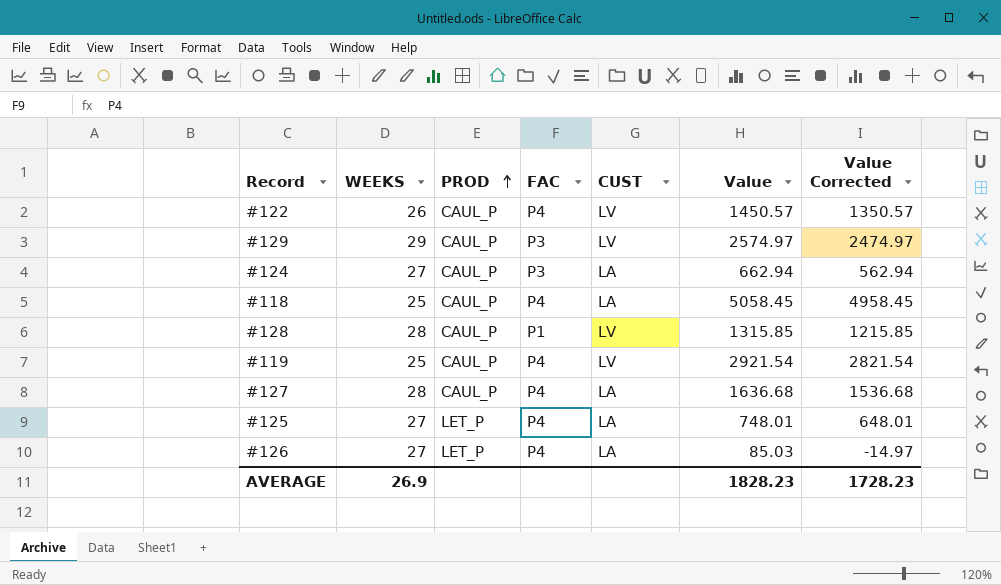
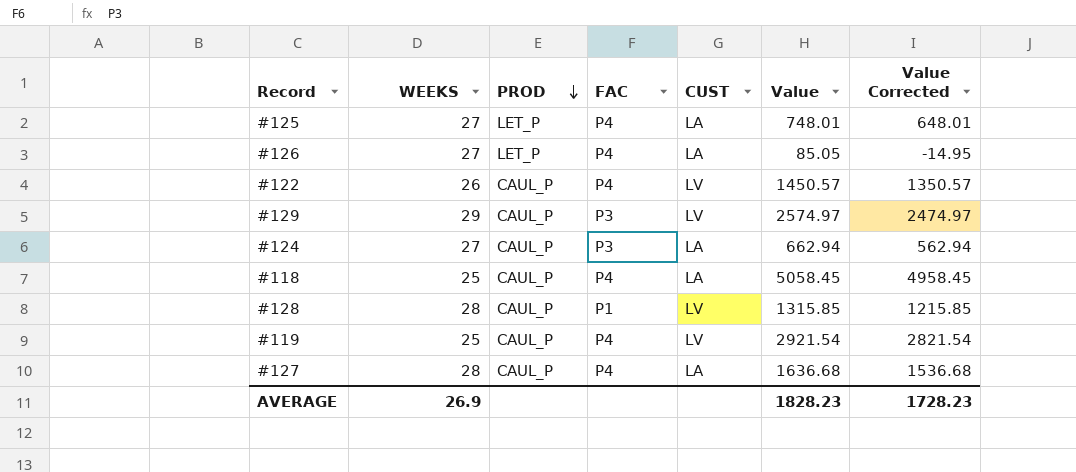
row order: PROD ascending -> PROD descending
#126 | Value: 85.03 -> 85.05
#126 | Value Corrected: -14.97 -> -14.95

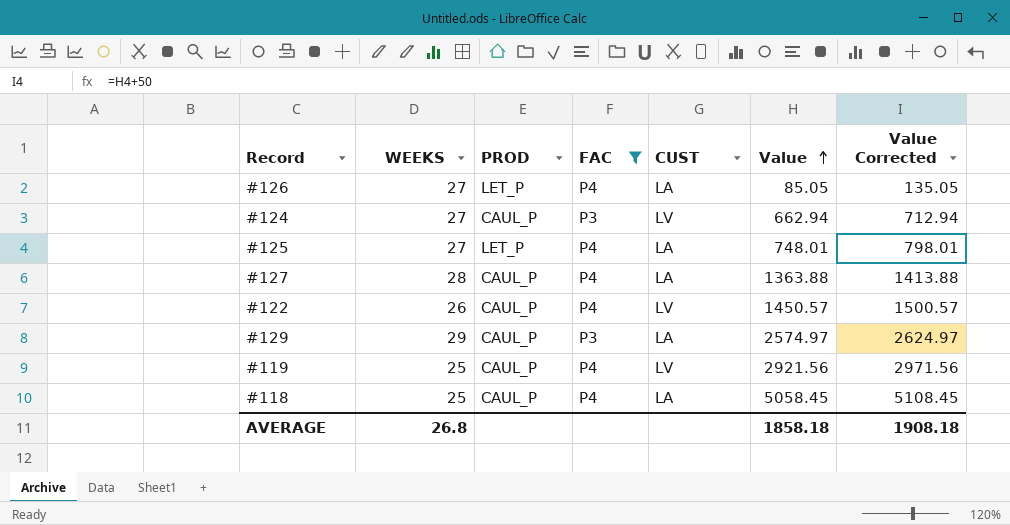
filter: none -> FAC != P1
row order: PROD descending -> Value ascending
column Value Corrected | formula: [Value] - 100 -> [Value] + 50
#124 | CUST: LA -> LV
#127 | Value: 1636.68 -> 1363.88
#129 | CUST: LV -> LA
#119 | Value: 2921.54 -> 2921.56
AVERAGE | WEEKS: 26.9 -> 26.8
AVERAGE | Value: 1828.23 -> 1858.18
AVERAGE | Value Corrected: 1728.23 -> 1908.18

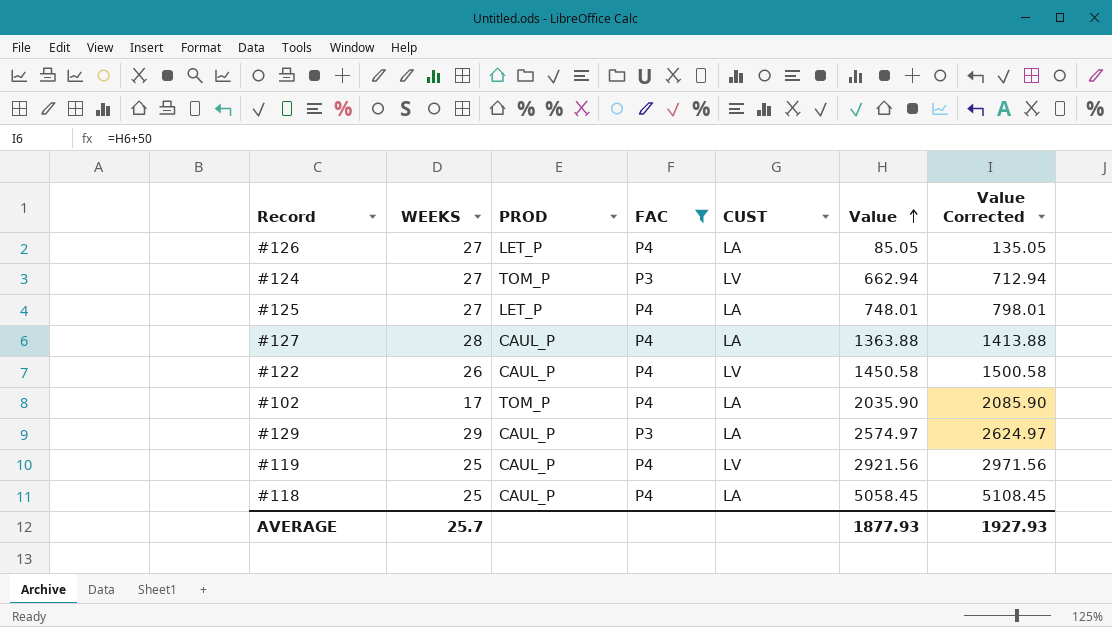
#124 | PROD: CAUL_P -> TOM_P
#122 | Value: 1450.57 -> 1450.58
#122 | Value Corrected: 1500.57 -> 1500.58
row #102: none -> 17 | TOM_P | P4 | LA | 2035.90 | 2085.90
AVERAGE | WEEKS: 26.8 -> 25.7
AVERAGE | Value: 1858.18 -> 1877.93
AVERAGE | Value Corrected: 1908.18 -> 1927.93

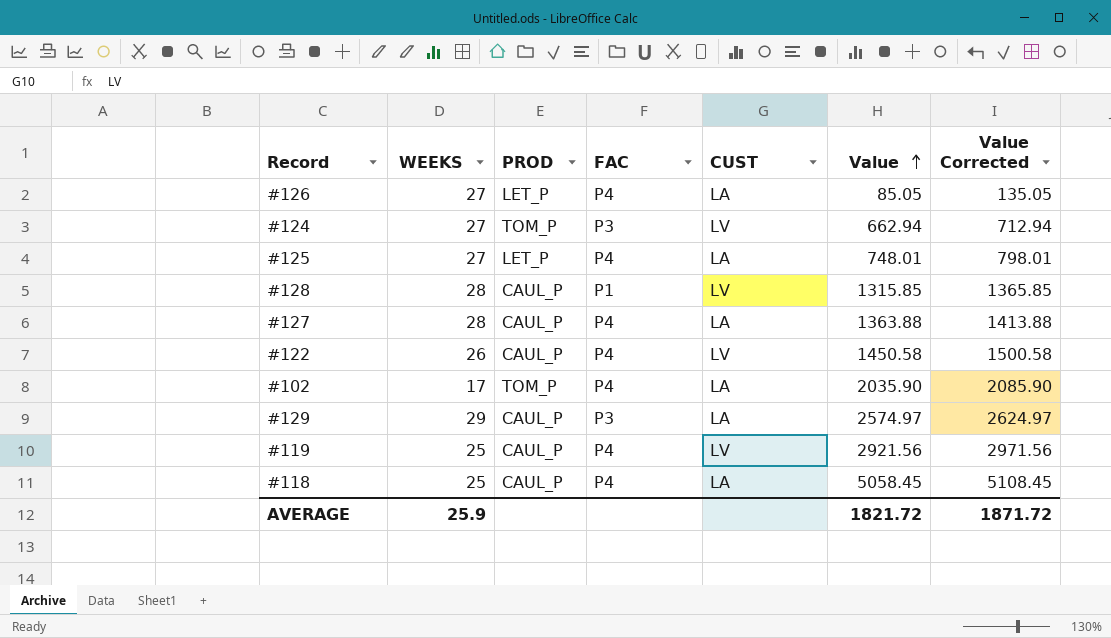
filter: FAC != P1 -> none
AVERAGE | WEEKS: 25.7 -> 25.9
AVERAGE | Value: 1877.93 -> 1821.72
AVERAGE | Value Corrected: 1927.93 -> 1871.72

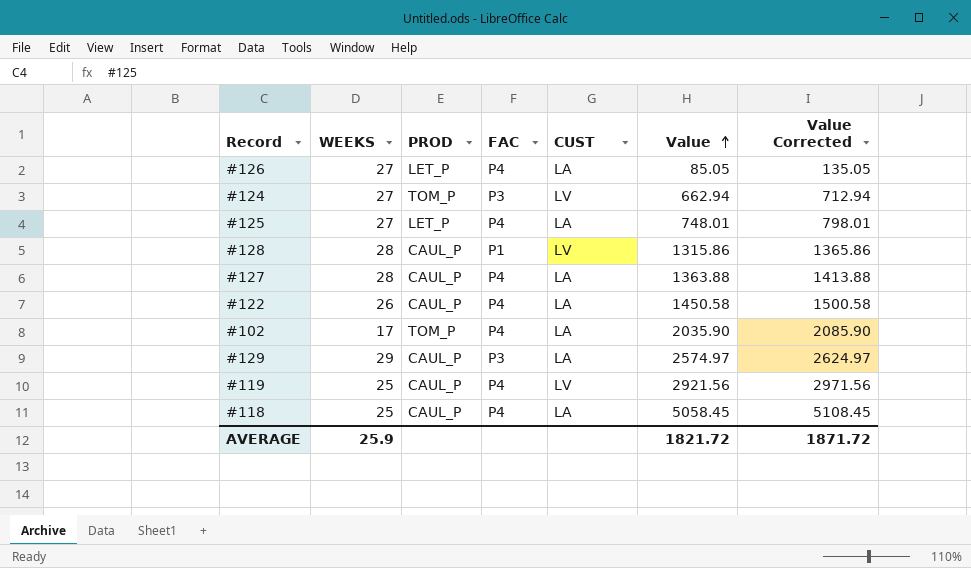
#128 | Value: 1315.85 -> 1315.86
#128 | Value Corrected: 1365.85 -> 1365.86
#122 | CUST: LV -> LA

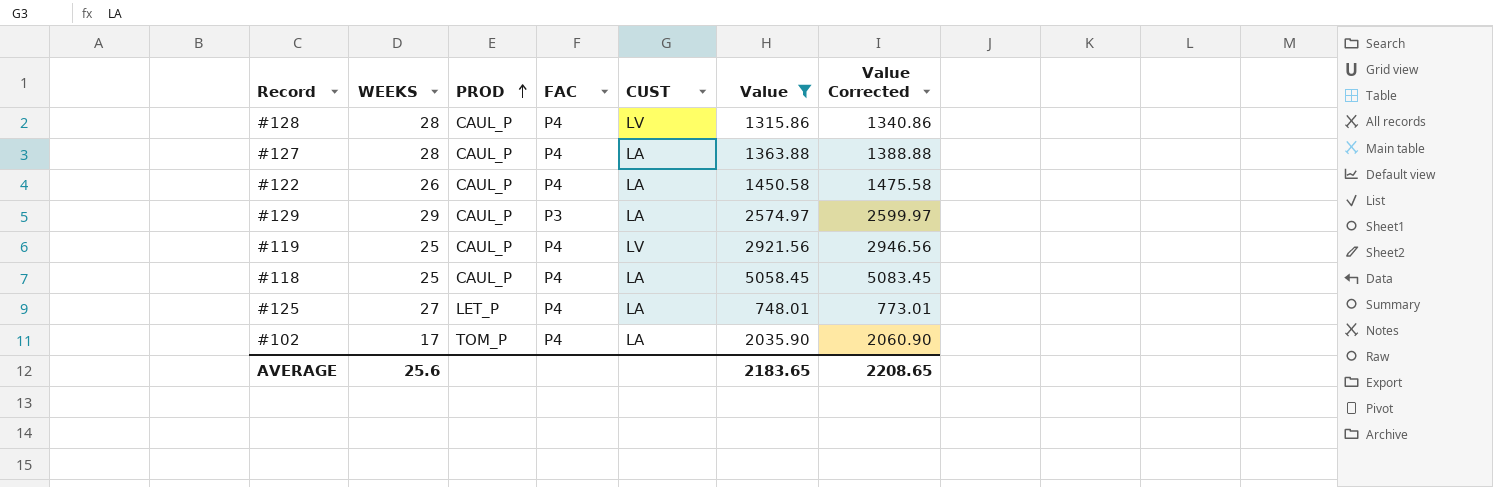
filter: none -> Value >= 748.01
row order: Value ascending -> PROD ascending
column Value Corrected | formula: [Value] + 50 -> [Value] + 25
#128 | FAC: P1 -> P4
AVERAGE | WEEKS: 25.9 -> 25.6
AVERAGE | Value: 1821.72 -> 2183.65
AVERAGE | Value Corrected: 1871.72 -> 2208.65

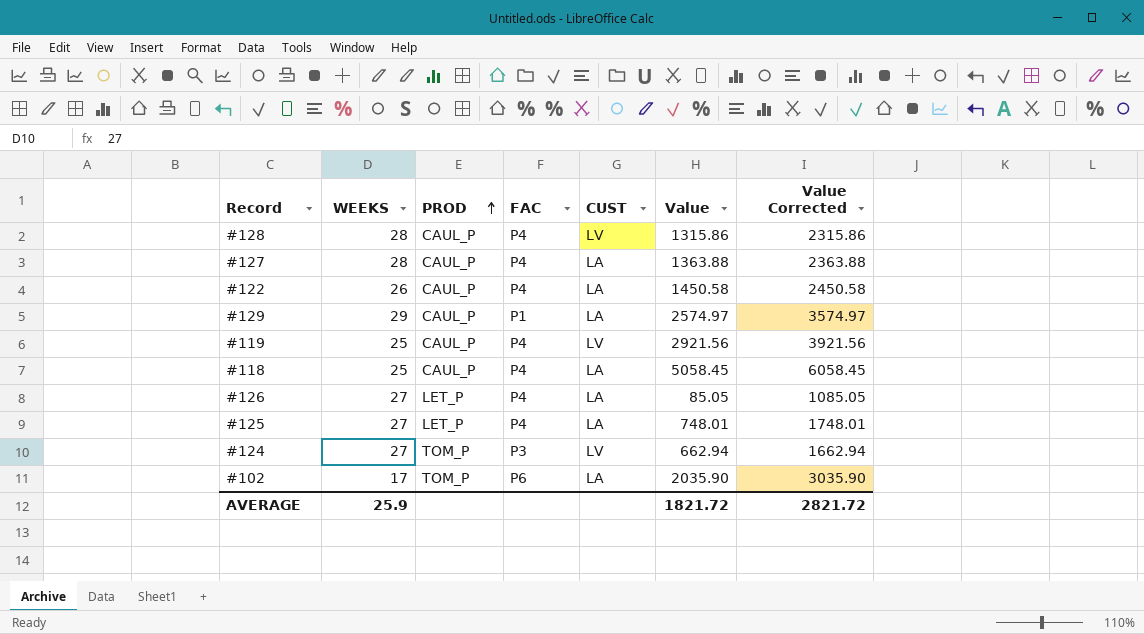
filter: Value >= 748.01 -> none
column Value Corrected | formula: [Value] + 25 -> [Value] + 1000
#129 | FAC: P3 -> P1
#102 | FAC: P4 -> P6
AVERAGE | WEEKS: 25.6 -> 25.9
AVERAGE | Value: 2183.65 -> 1821.72
AVERAGE | Value Corrected: 2208.65 -> 2821.72

